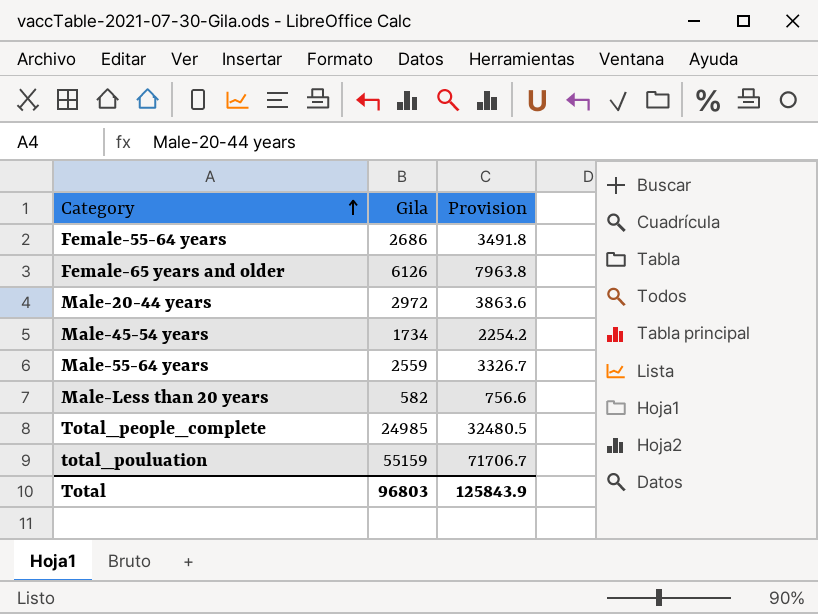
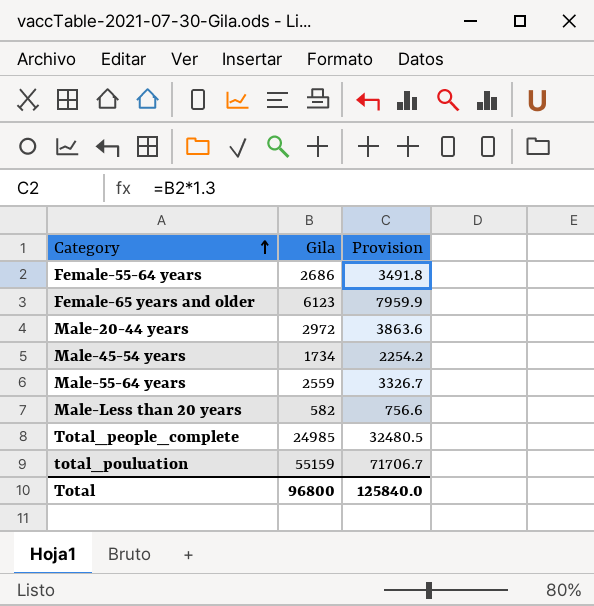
Female-65 years and older | Gila: 6126 -> 6123
Female-65 years and older | Provision: 7963.8 -> 7959.9
Total | Gila: 96803 -> 96800
Total | Provision: 125843.9 -> 125840.0

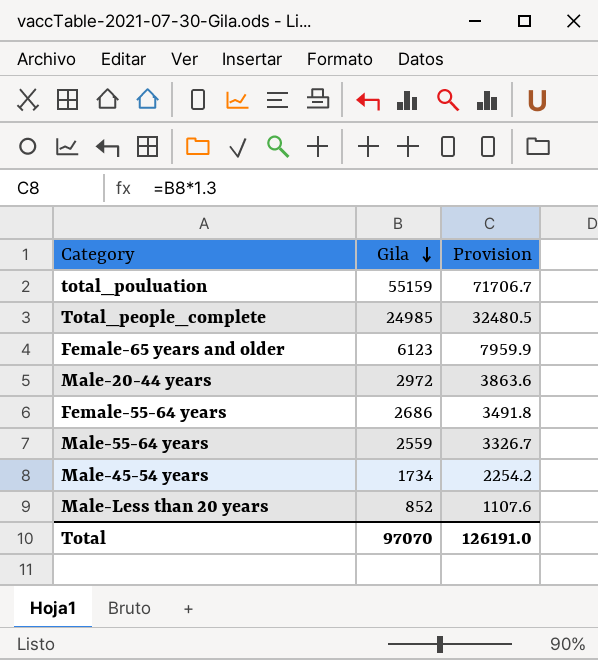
row order: Category ascending -> Gila descending
Male-Less than 20 years | Gila: 582 -> 852
Male-Less than 20 years | Provision: 756.6 -> 1107.6
Total | Gila: 96800 -> 97070
Total | Provision: 125840.0 -> 126191.0

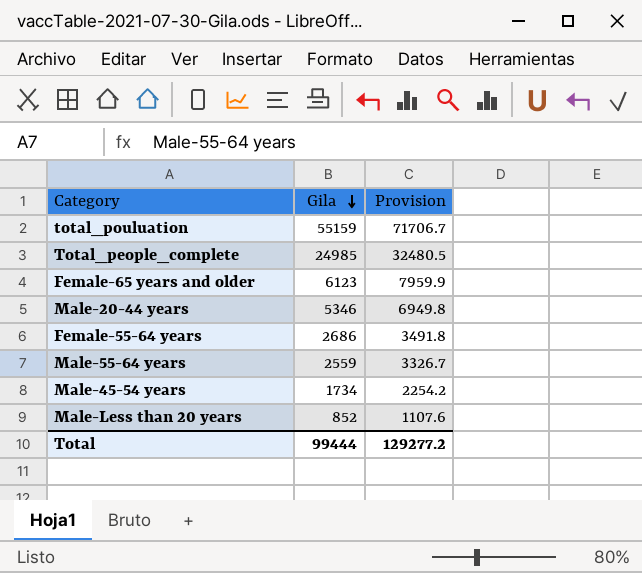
Male-20-44 years | Gila: 2972 -> 5346
Male-20-44 years | Provision: 3863.6 -> 6949.8
Total | Gila: 97070 -> 99444
Total | Provision: 126191.0 -> 129277.2

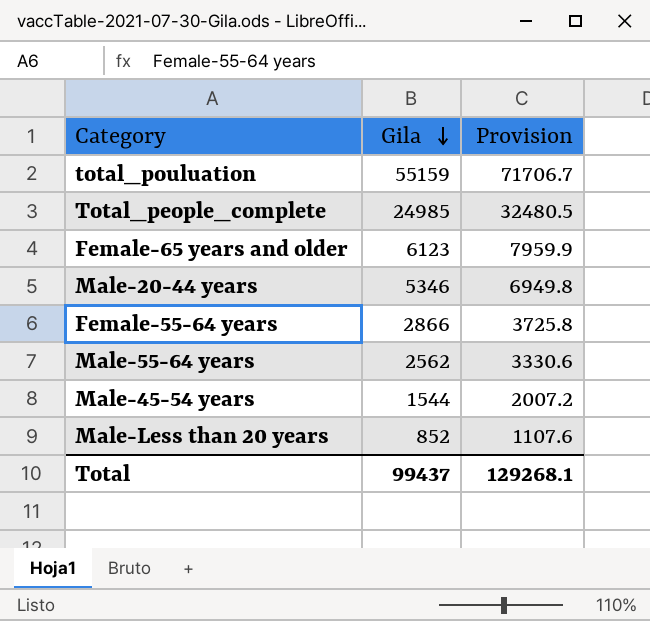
Female-55-64 years | Gila: 2686 -> 2866
Female-55-64 years | Provision: 3491.8 -> 3725.8
Male-55-64 years | Gila: 2559 -> 2562
Male-55-64 years | Provision: 3326.7 -> 3330.6
Male-45-54 years | Gila: 1734 -> 1544
Male-45-54 years | Provision: 2254.2 -> 2007.2
Total | Gila: 99444 -> 99437
Total | Provision: 129277.2 -> 129268.1

